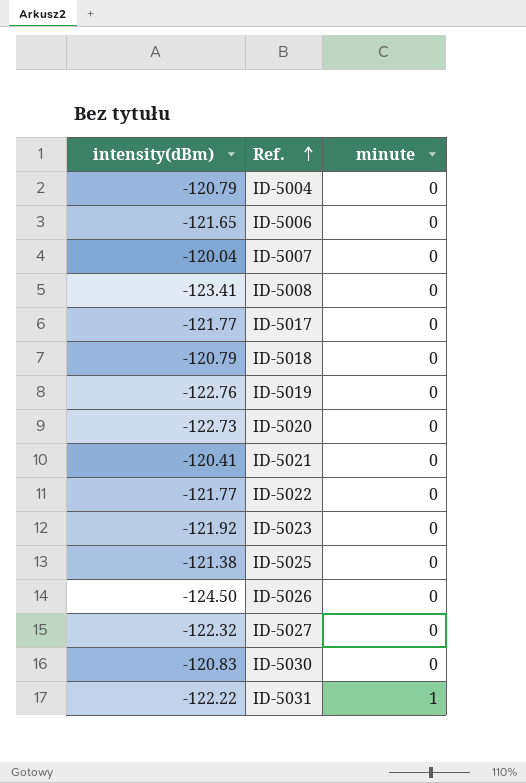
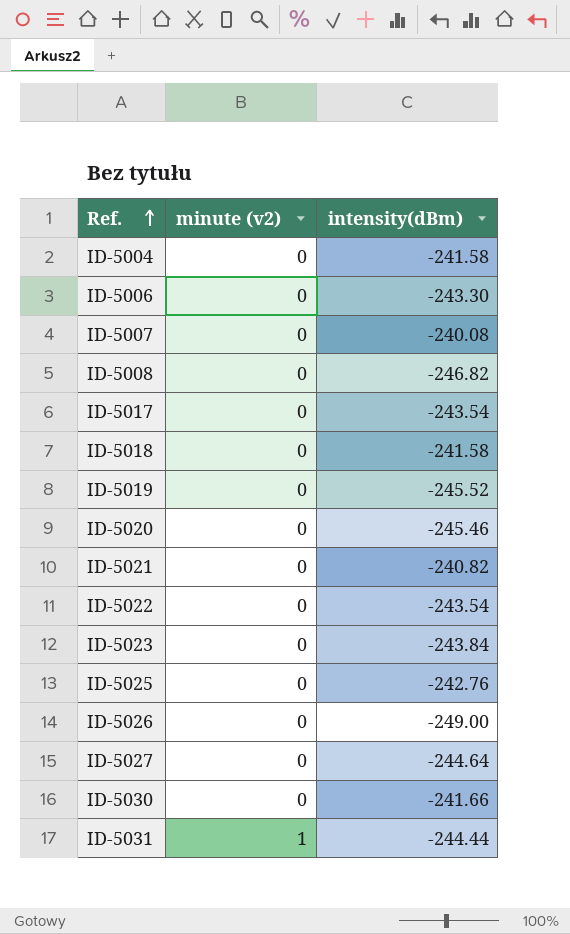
column name: minute -> minute (v2)
column intensity(dBm) | position: 1 -> 3
ID-5004 | intensity(dBm): -120.79 -> -241.58
ID-5006 | intensity(dBm): -121.65 -> -243.30
ID-5007 | intensity(dBm): -120.04 -> -240.08
ID-5008 | intensity(dBm): -123.41 -> -246.82
ID-5017 | intensity(dBm): -121.77 -> -243.54
ID-5018 | intensity(dBm): -120.79 -> -241.58
ID-5019 | intensity(dBm): -122.76 -> -245.52
ID-5020 | intensity(dBm): -122.73 -> -245.46
ID-5021 | intensity(dBm): -120.41 -> -240.82
ID-5022 | intensity(dBm): -121.77 -> -243.54
ID-5023 | intensity(dBm): -121.92 -> -243.84
ID-5025 | intensity(dBm): -121.38 -> -242.76
ID-5026 | intensity(dBm): -124.50 -> -249.00
ID-5027 | intensity(dBm): -122.32 -> -244.64
ID-5030 | intensity(dBm): -120.83 -> -241.66
ID-5031 | intensity(dBm): -122.22 -> -244.44

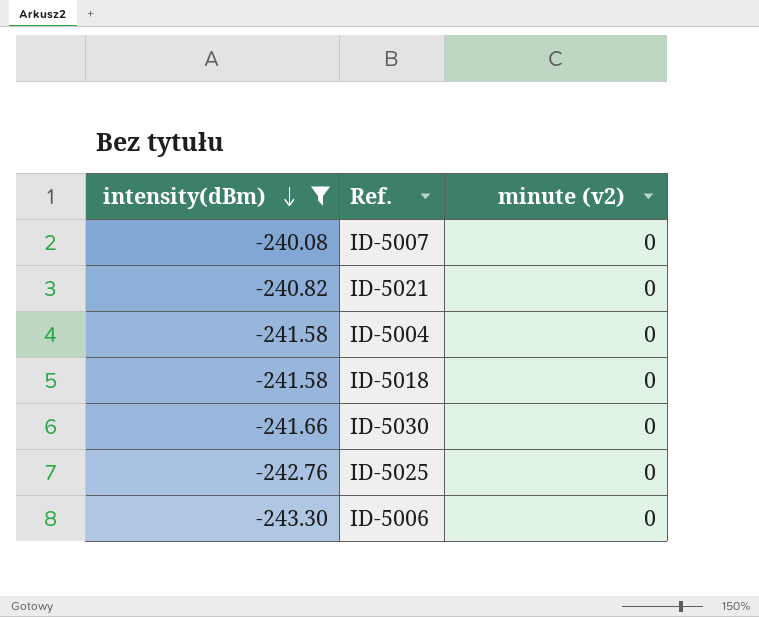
filter: none -> intensity(dBm) >= -243.30
row order: Ref. ascending -> intensity(dBm) descending
column intensity(dBm) | position: 3 -> 1

